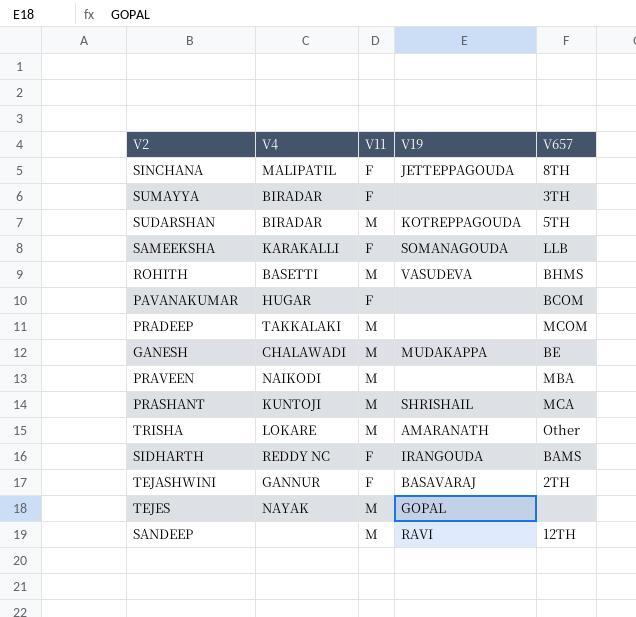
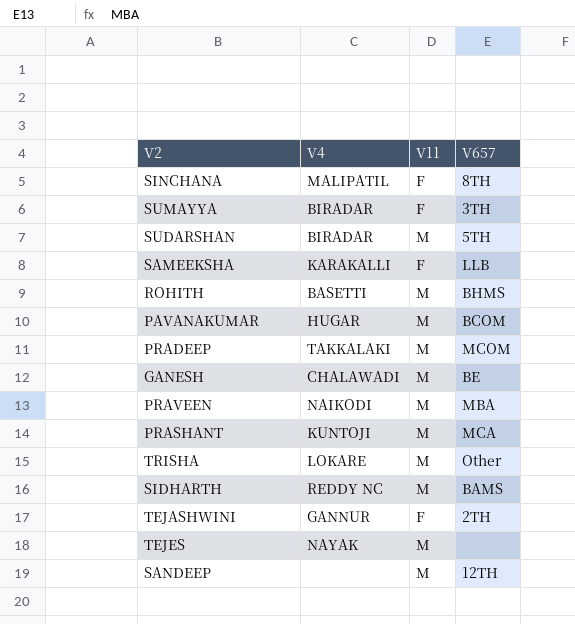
column V19 | position: 4 -> none
PAVANAKUMAR | V11: F -> M
SIDHARTH | V11: F -> M

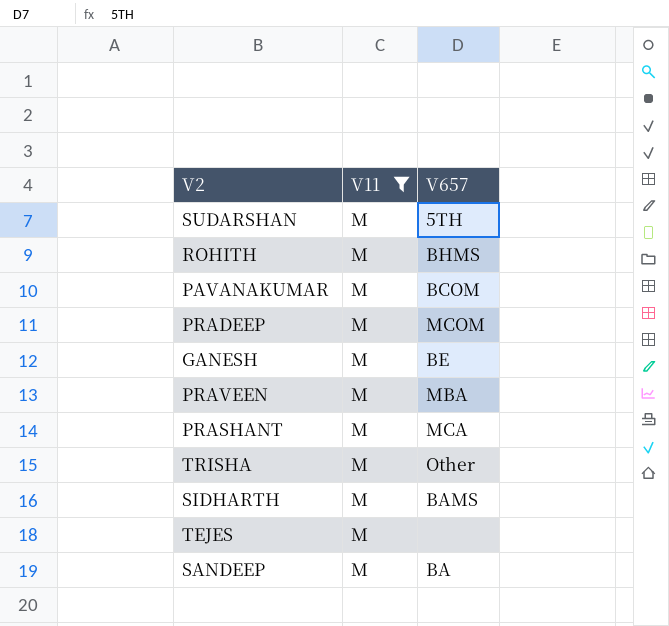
filter: none -> V11 = M
column V4 | position: 2 -> none
SANDEEP | V657: 12TH -> BA

